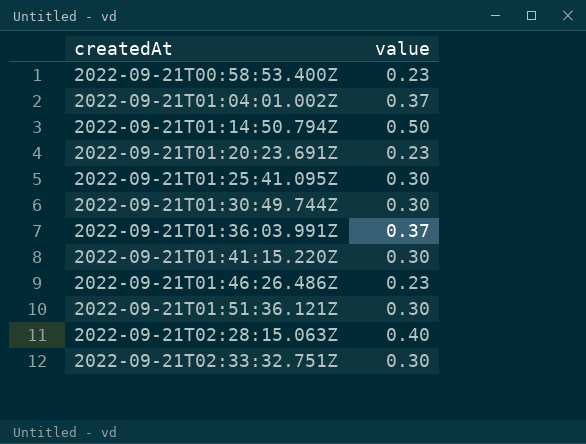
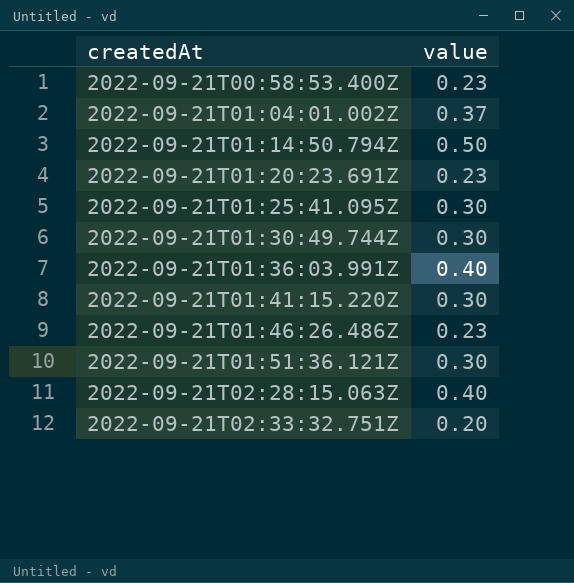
2022-09-21T01:36:03.991Z | value: 0.37 -> 0.40
2022-09-21T02:33:32.751Z | value: 0.30 -> 0.20

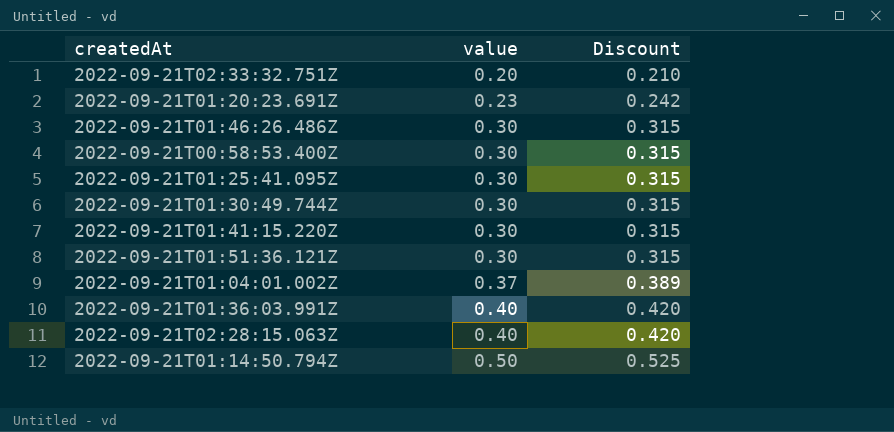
row order: createdAt ascending -> value ascending
column Discount | formula: none -> [value] * 1.05
2022-09-21T01:46:26.486Z | value: 0.23 -> 0.30
2022-09-21T00:58:53.400Z | value: 0.23 -> 0.30

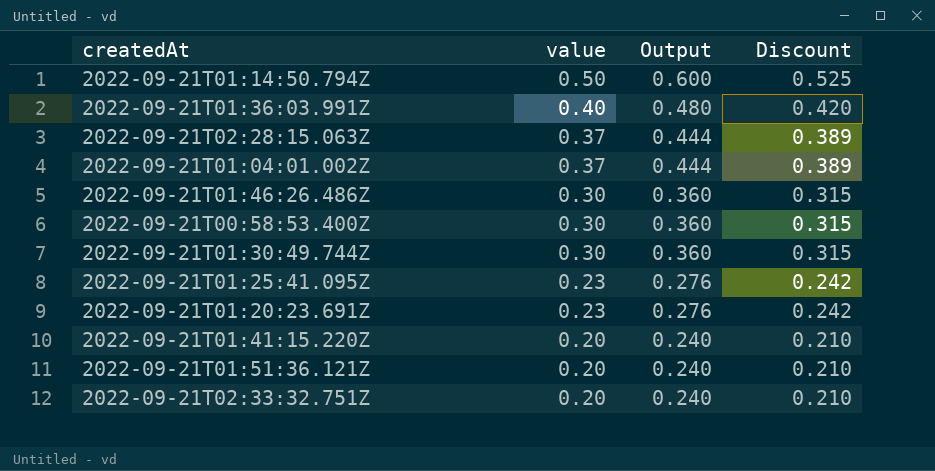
row order: value ascending -> value descending
column Output | formula: none -> [value] * 1.2
2022-09-21T02:28:15.063Z | value: 0.40 -> 0.37
2022-09-21T02:28:15.063Z | Discount: 0.420 -> 0.389
2022-09-21T01:25:41.095Z | value: 0.30 -> 0.23
2022-09-21T01:25:41.095Z | Discount: 0.315 -> 0.242
2022-09-21T01:41:15.220Z | value: 0.30 -> 0.20
2022-09-21T01:41:15.220Z | Discount: 0.315 -> 0.210
2022-09-21T01:51:36.121Z | value: 0.30 -> 0.20
2022-09-21T01:51:36.121Z | Discount: 0.315 -> 0.210

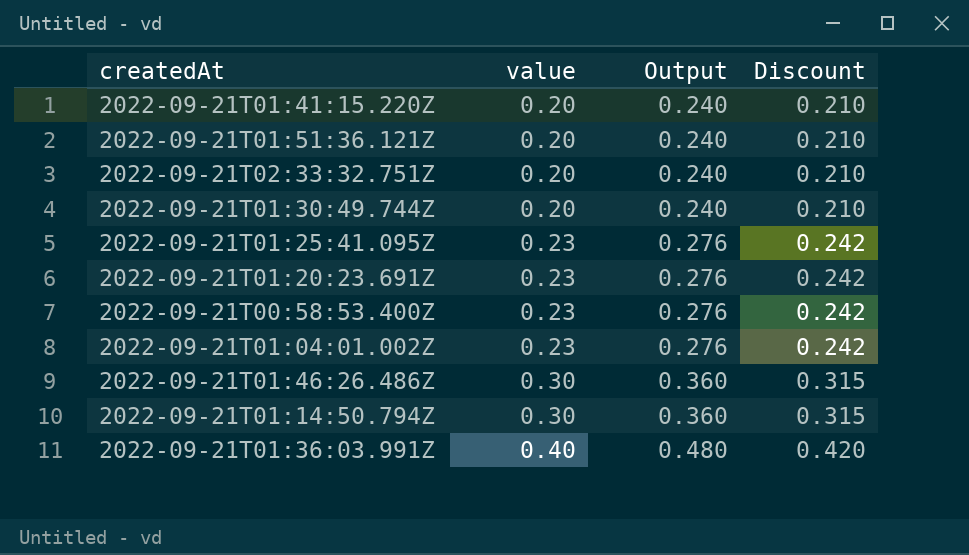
row order: value descending -> value ascending
row 2022-09-21T02:28:15.063Z: 0.37 | 0.444 | 0.389 -> none
2022-09-21T01:30:49.744Z | value: 0.30 -> 0.20
2022-09-21T01:30:49.744Z | Output: 0.360 -> 0.240
2022-09-21T01:30:49.744Z | Discount: 0.315 -> 0.210
2022-09-21T00:58:53.400Z | value: 0.30 -> 0.23
2022-09-21T00:58:53.400Z | Output: 0.360 -> 0.276
2022-09-21T00:58:53.400Z | Discount: 0.315 -> 0.242
2022-09-21T01:04:01.002Z | value: 0.37 -> 0.23
2022-09-21T01:04:01.002Z | Output: 0.444 -> 0.276
2022-09-21T01:04:01.002Z | Discount: 0.389 -> 0.242
2022-09-21T01:14:50.794Z | value: 0.50 -> 0.30
2022-09-21T01:14:50.794Z | Output: 0.600 -> 0.360
2022-09-21T01:14:50.794Z | Discount: 0.525 -> 0.315

